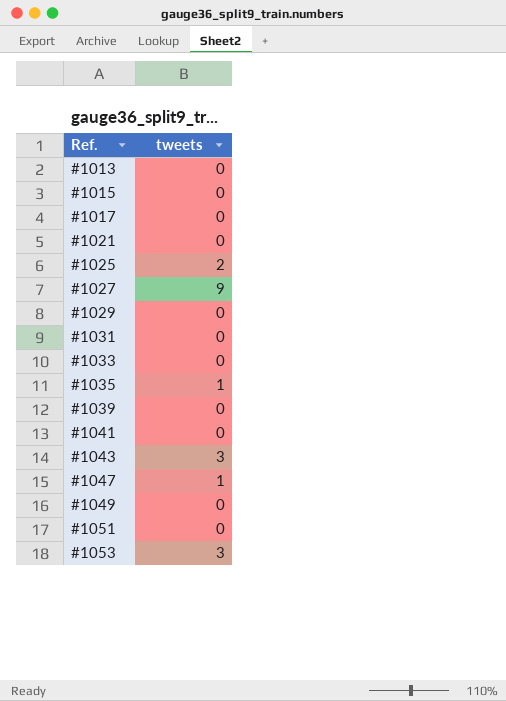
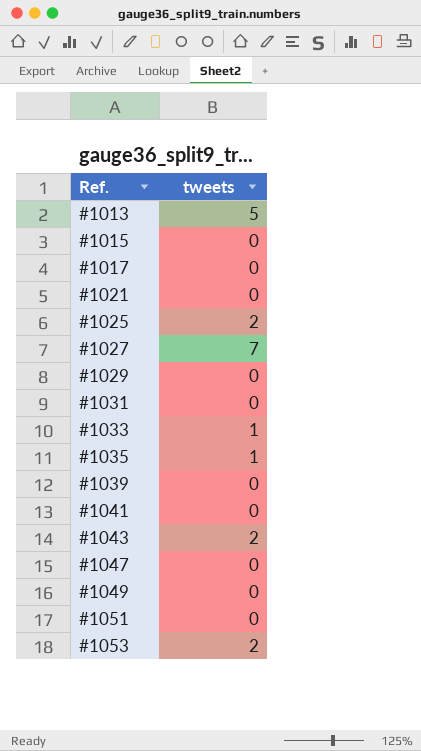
#1013 | tweets: 0 -> 5
#1027 | tweets: 9 -> 7
#1033 | tweets: 0 -> 1
#1043 | tweets: 3 -> 2
#1047 | tweets: 1 -> 0
#1053 | tweets: 3 -> 2

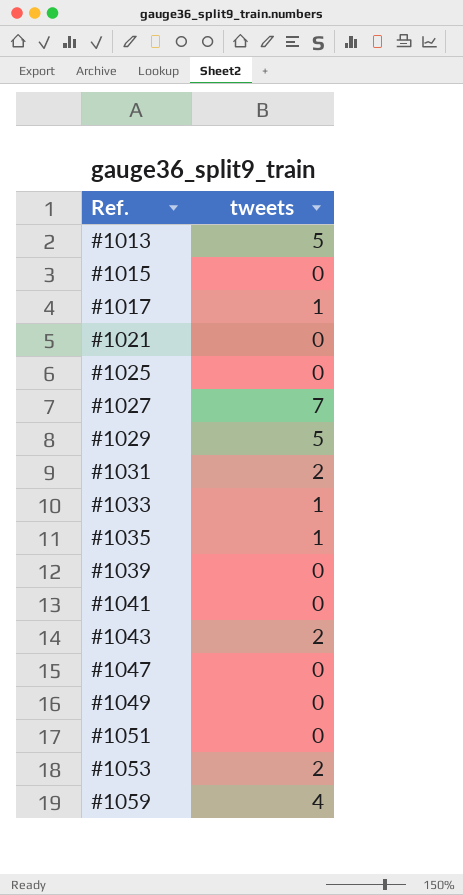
#1017 | tweets: 0 -> 1
#1025 | tweets: 2 -> 0
#1029 | tweets: 0 -> 5
#1031 | tweets: 0 -> 2
row #1059: none -> 4

